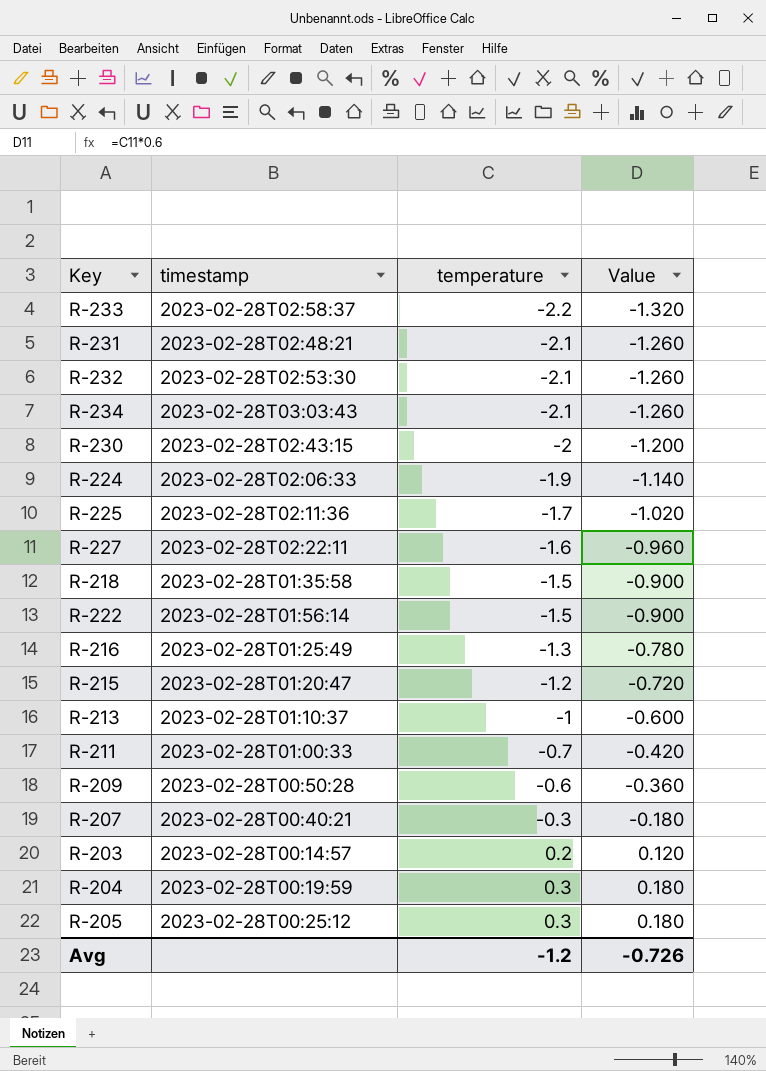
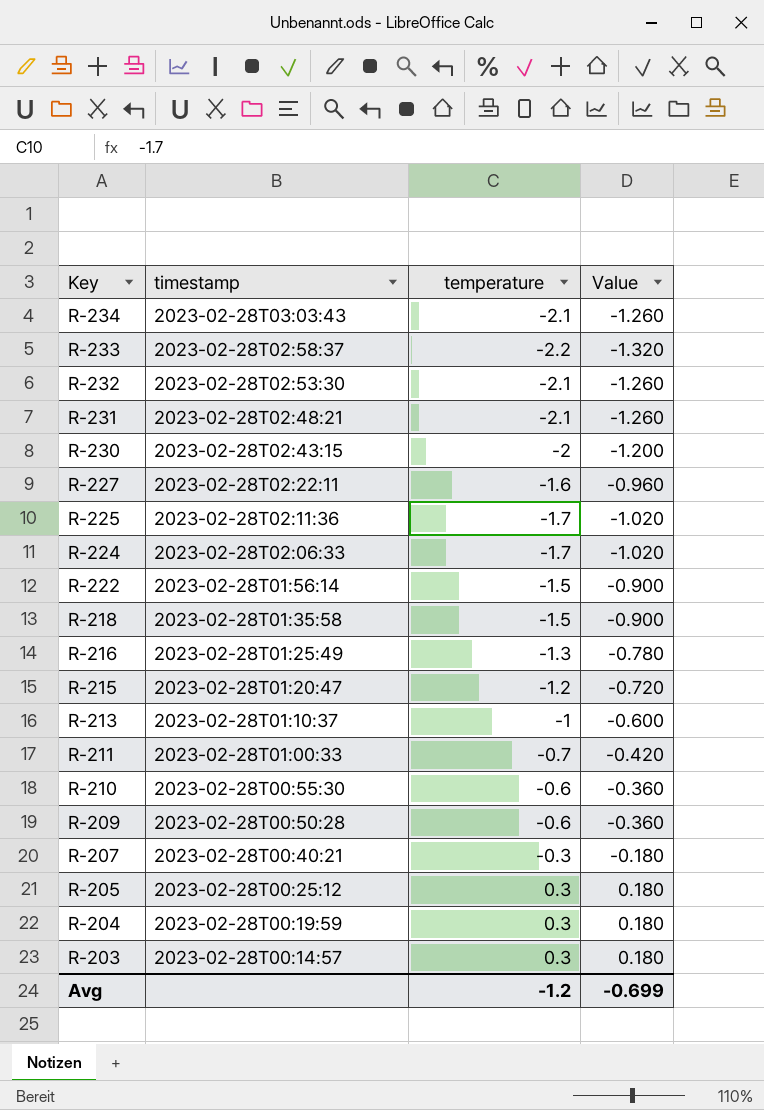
row order: temperature ascending -> Key descending
R-224 | temperature: -1.9 -> -1.7
R-224 | Value: -1.140 -> -1.020
row R-210: none -> 2023-02-28T00:55:30 | -0.6 | -0.360
R-203 | temperature: 0.2 -> 0.3
R-203 | Value: 0.120 -> 0.180
Avg | Value: -0.726 -> -0.699

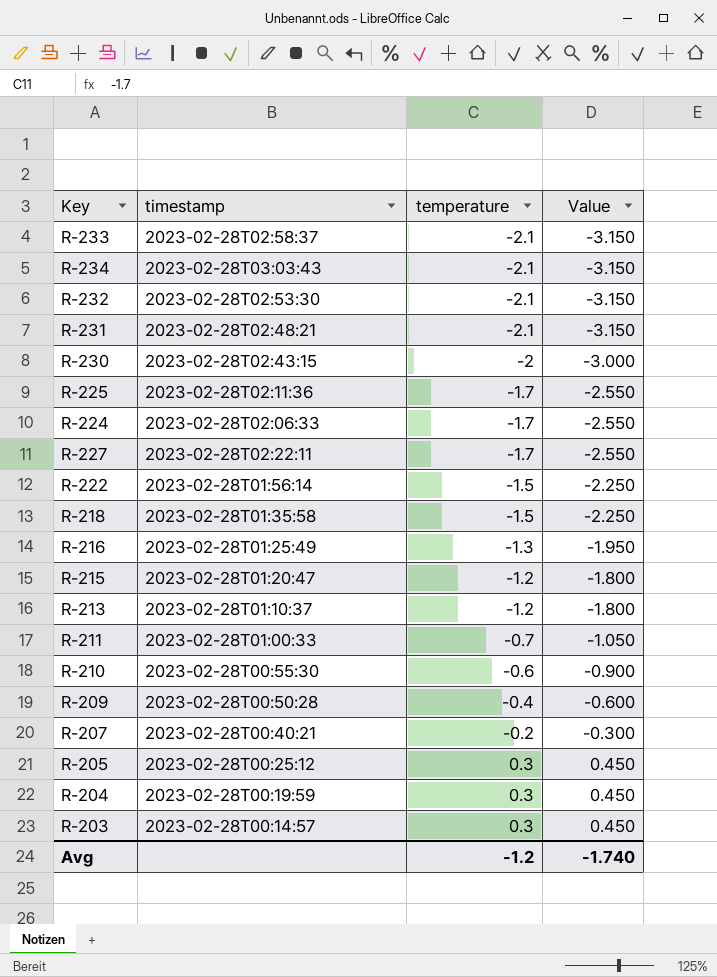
row order: Key descending -> temperature ascending
column Value | formula: [temperature] * 0.6 -> [temperature] * 1.5
R-233 | temperature: -2.2 -> -2.1
R-227 | temperature: -1.6 -> -1.7
R-213 | temperature: -1 -> -1.2
R-209 | temperature: -0.6 -> -0.4
R-207 | temperature: -0.3 -> -0.2
Avg | Value: -0.699 -> -1.740

